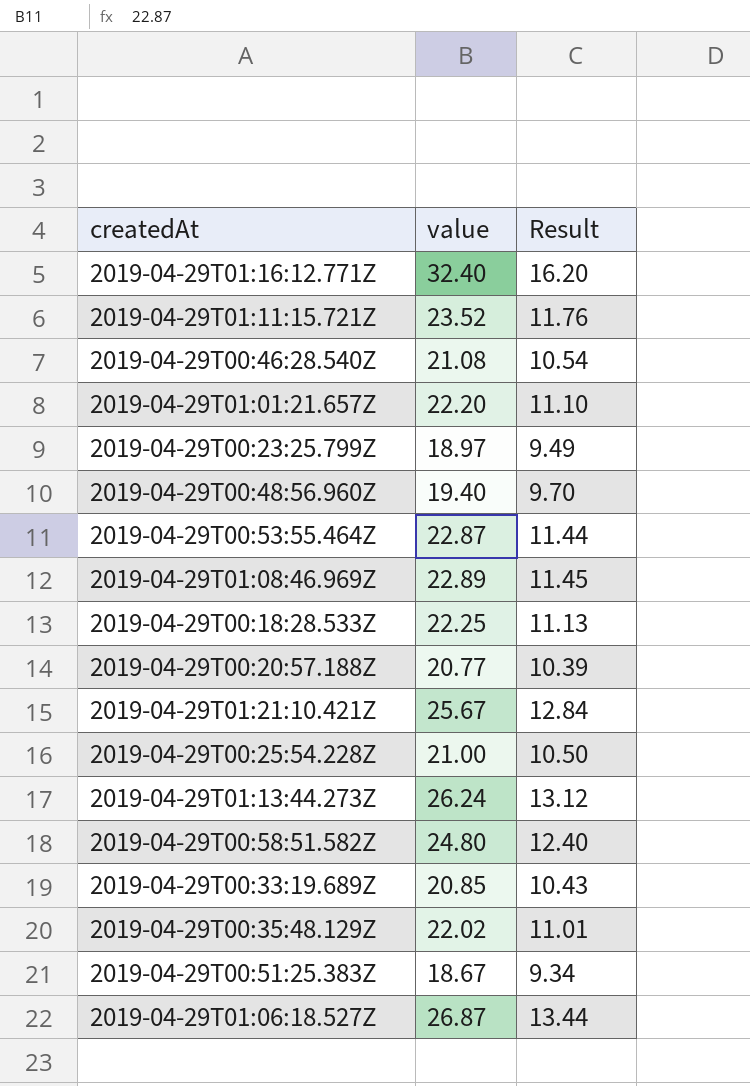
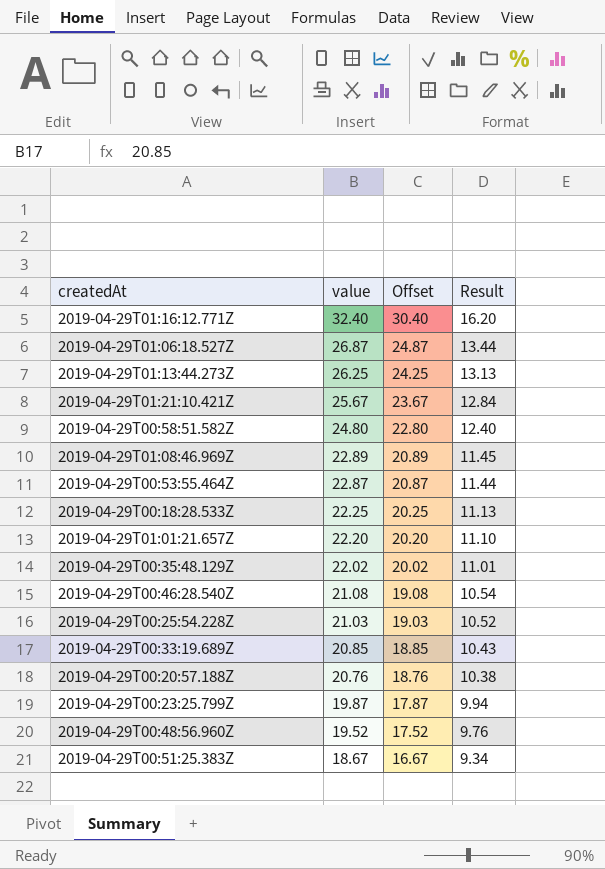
row order: none -> value descending
column Offset | formula: none -> [value] - 2
row 2019-04-29T01:11:15.721Z: 23.52 | 11.76 -> none
2019-04-29T01:13:44.273Z | value: 26.24 -> 26.25
2019-04-29T01:13:44.273Z | Result: 13.12 -> 13.13
2019-04-29T00:25:54.228Z | value: 21.00 -> 21.03
2019-04-29T00:25:54.228Z | Result: 10.50 -> 10.52
2019-04-29T00:20:57.188Z | value: 20.77 -> 20.76
2019-04-29T00:20:57.188Z | Result: 10.39 -> 10.38
2019-04-29T00:23:25.799Z | value: 18.97 -> 19.87
2019-04-29T00:23:25.799Z | Result: 9.49 -> 9.94
2019-04-29T00:48:56.960Z | value: 19.40 -> 19.52
2019-04-29T00:48:56.960Z | Result: 9.70 -> 9.76

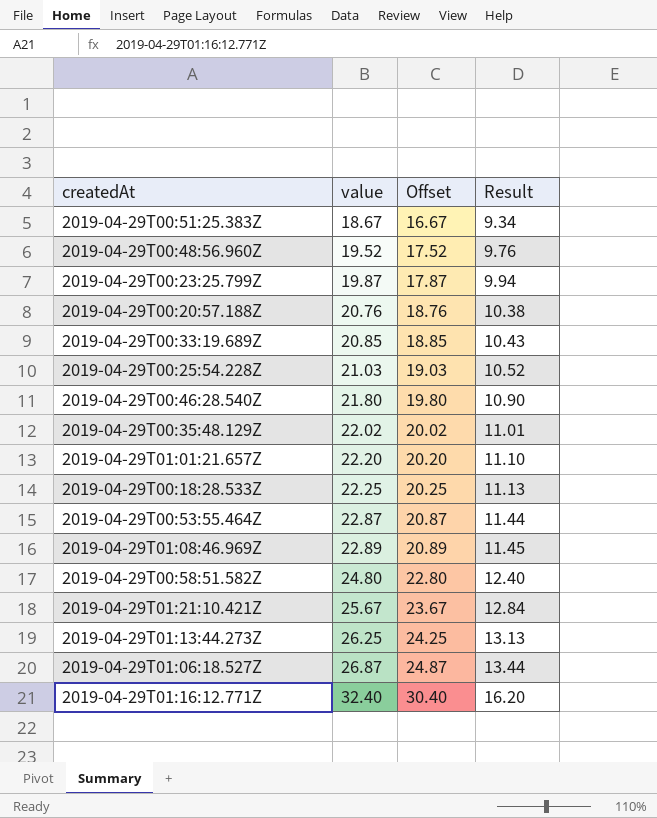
row order: value descending -> value ascending
2019-04-29T00:46:28.540Z | value: 21.08 -> 21.80
2019-04-29T00:46:28.540Z | Offset: 19.08 -> 19.80
2019-04-29T00:46:28.540Z | Result: 10.54 -> 10.90

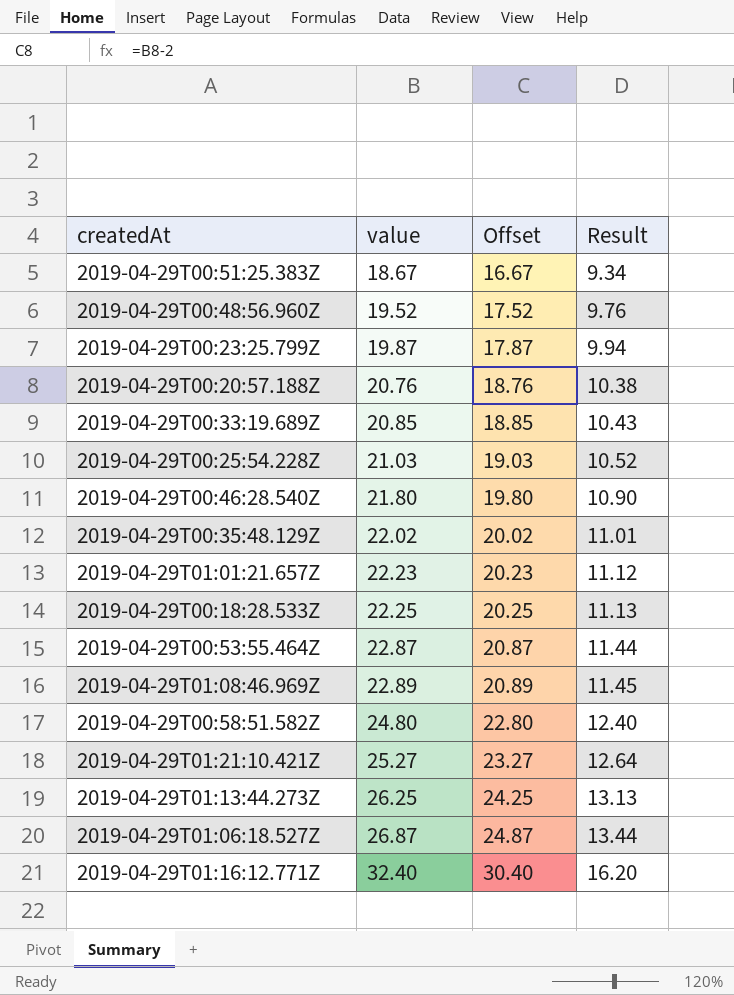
2019-04-29T01:01:21.657Z | value: 22.20 -> 22.23
2019-04-29T01:01:21.657Z | Offset: 20.20 -> 20.23
2019-04-29T01:01:21.657Z | Result: 11.10 -> 11.12
2019-04-29T01:21:10.421Z | value: 25.67 -> 25.27
2019-04-29T01:21:10.421Z | Offset: 23.67 -> 23.27
2019-04-29T01:21:10.421Z | Result: 12.84 -> 12.64

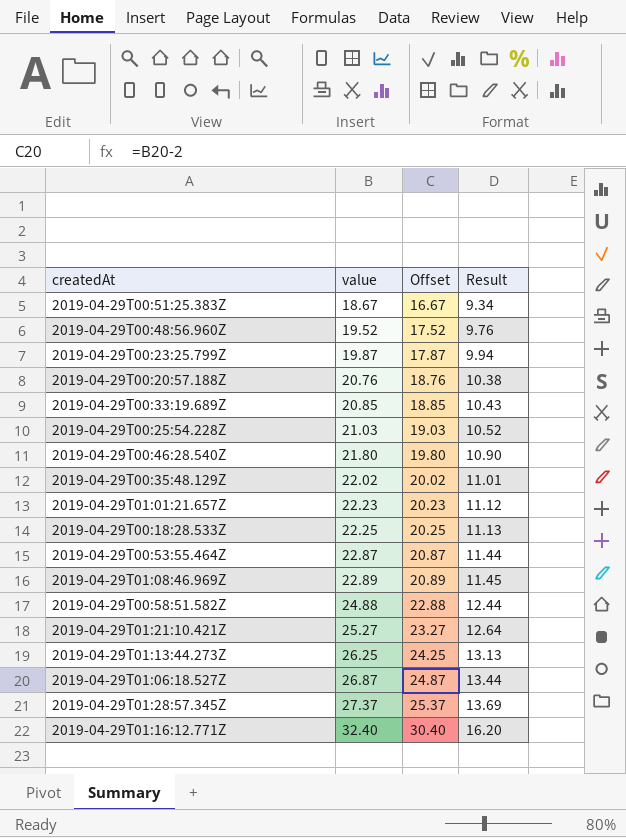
2019-04-29T00:58:51.582Z | value: 24.80 -> 24.88
2019-04-29T00:58:51.582Z | Offset: 22.80 -> 22.88
2019-04-29T00:58:51.582Z | Result: 12.40 -> 12.44
row 2019-04-29T01:28:57.345Z: none -> 27.37 | 25.37 | 13.69

